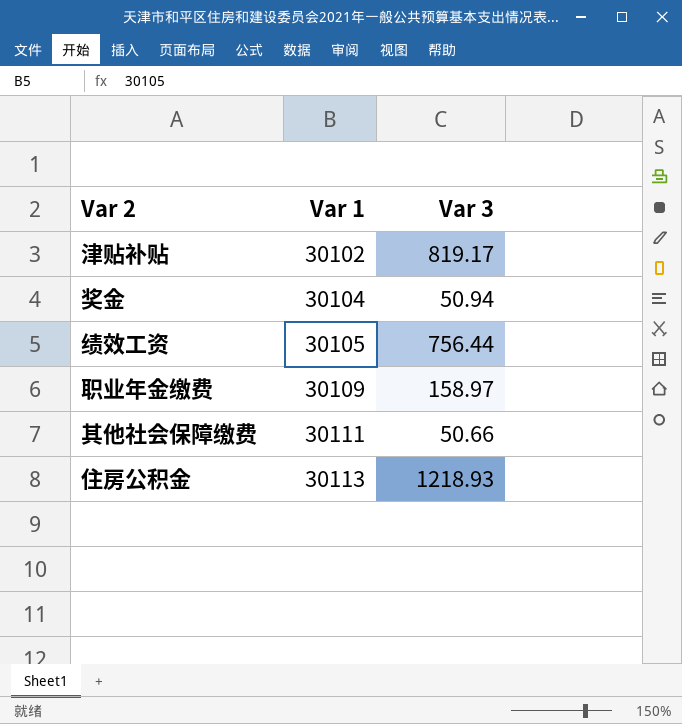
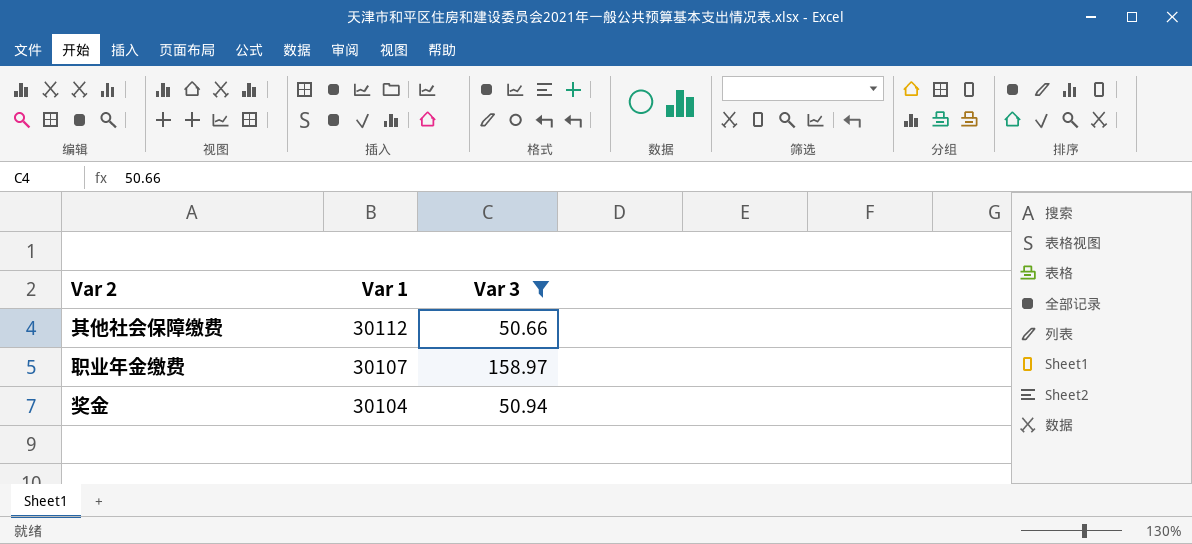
filter: none -> Var 3 <= 158.97
row order: Var 1 ascending -> Var 1 descending
其他社会保障缴费 | Var 1: 30111 -> 30112
职业年金缴费 | Var 1: 30109 -> 30107

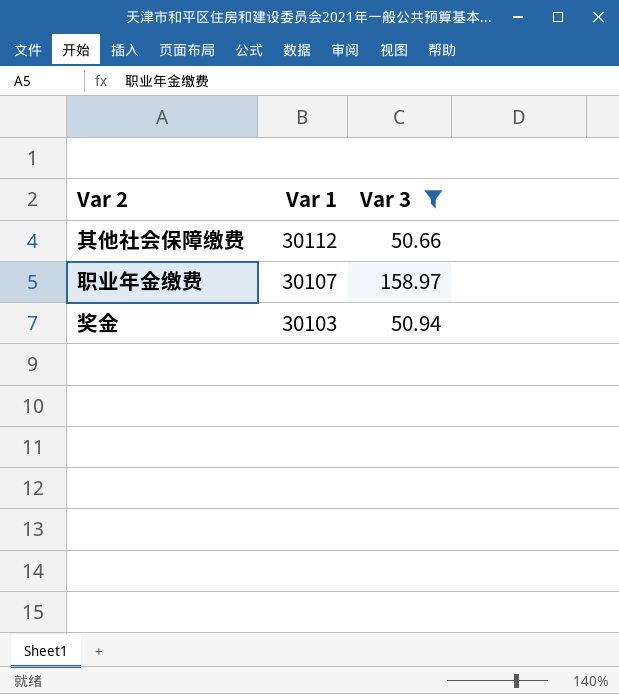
奖金 | Var 1: 30104 -> 30103

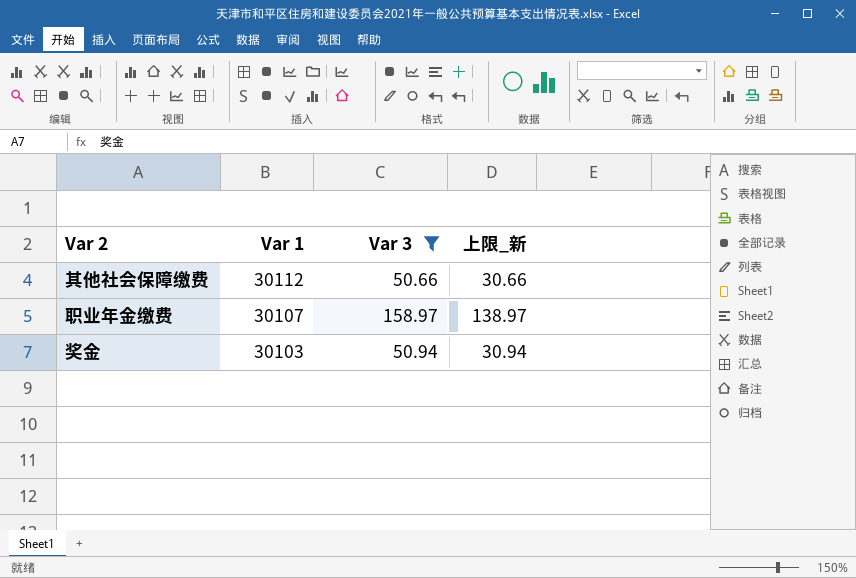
column 上限_新 | formula: none -> [Var 3] - 20

